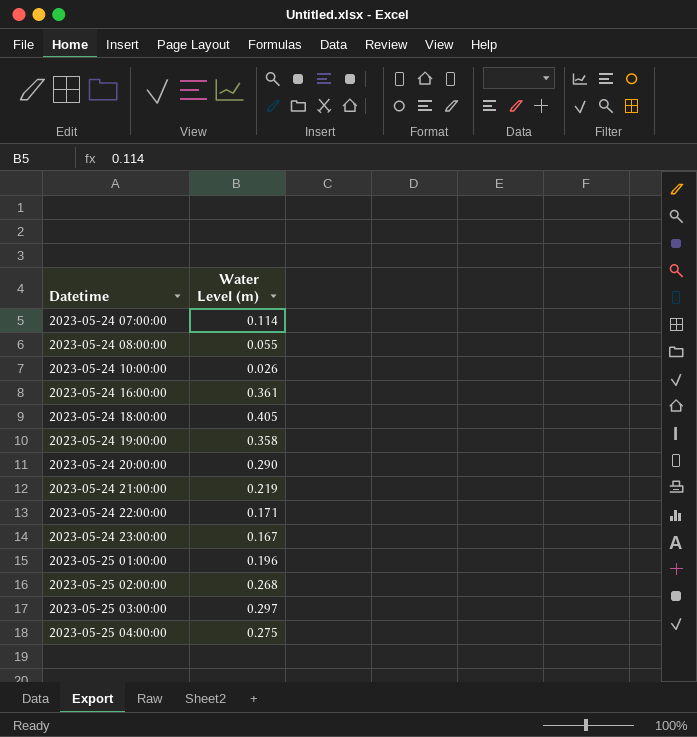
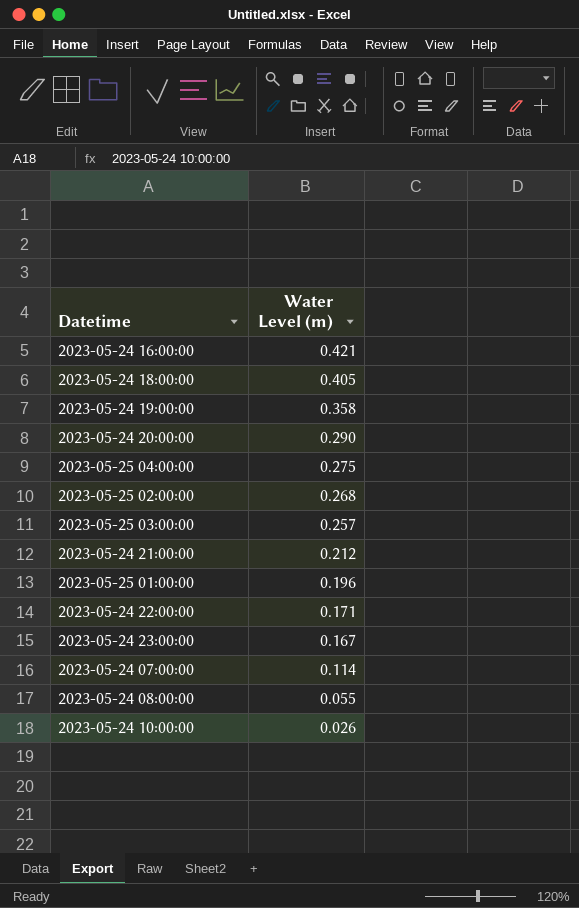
row order: Datetime ascending -> Water Level (m) descending
2023-05-24 16:00:00 | Water Level (m): 0.361 -> 0.421
2023-05-25 03:00:00 | Water Level (m): 0.297 -> 0.257
2023-05-24 21:00:00 | Water Level (m): 0.219 -> 0.212

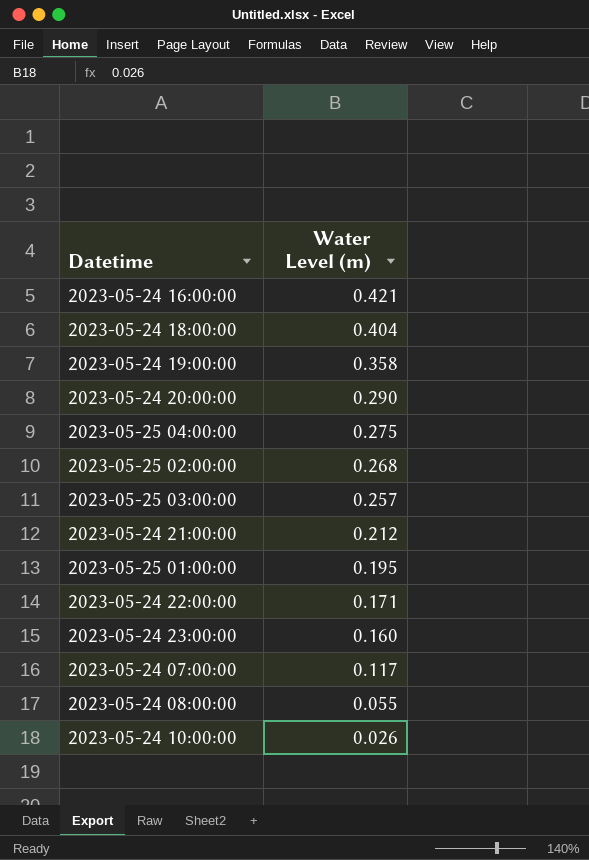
2023-05-24 18:00:00 | Water Level (m): 0.405 -> 0.404
2023-05-25 01:00:00 | Water Level (m): 0.196 -> 0.195
2023-05-24 23:00:00 | Water Level (m): 0.167 -> 0.160
2023-05-24 07:00:00 | Water Level (m): 0.114 -> 0.117

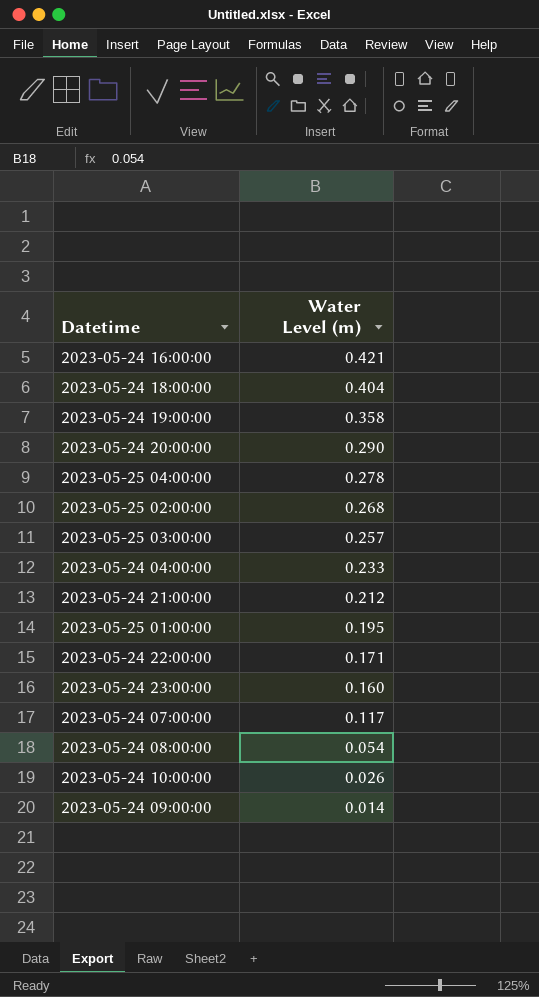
2023-05-25 04:00:00 | Water Level (m): 0.275 -> 0.278
row 2023-05-24 04:00:00: none -> 0.233
2023-05-24 08:00:00 | Water Level (m): 0.055 -> 0.054
row 2023-05-24 09:00:00: none -> 0.014

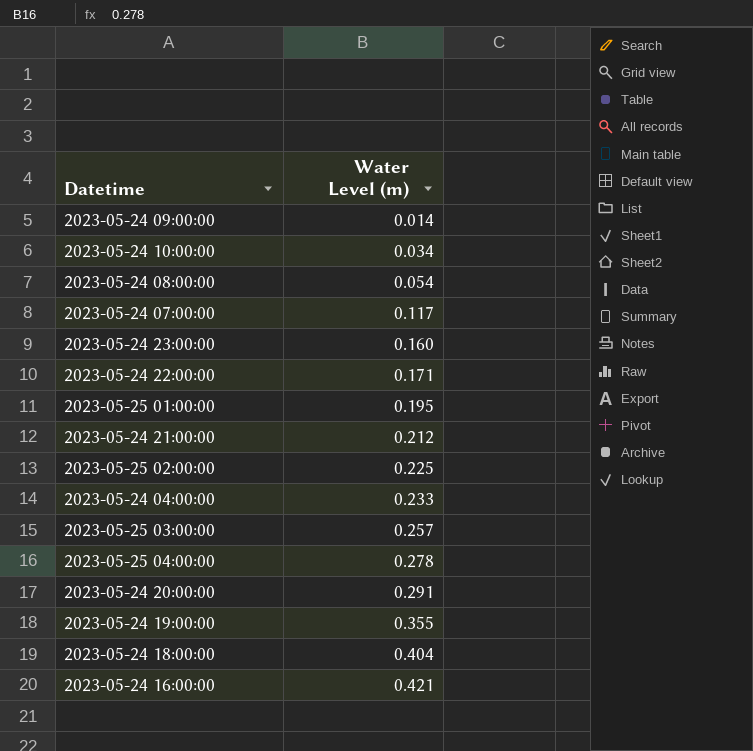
row order: Water Level (m) descending -> Water Level (m) ascending
2023-05-24 10:00:00 | Water Level (m): 0.026 -> 0.034
2023-05-25 02:00:00 | Water Level (m): 0.268 -> 0.225
2023-05-24 20:00:00 | Water Level (m): 0.290 -> 0.291
2023-05-24 19:00:00 | Water Level (m): 0.358 -> 0.355

